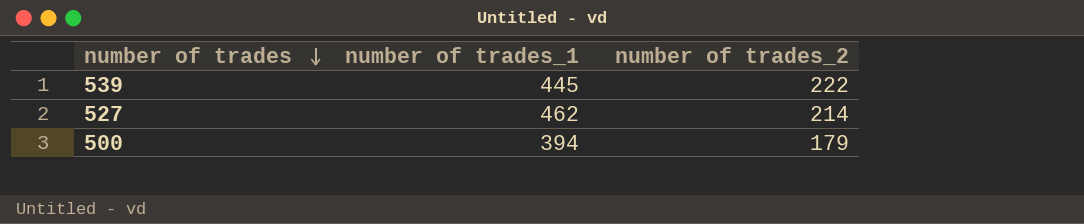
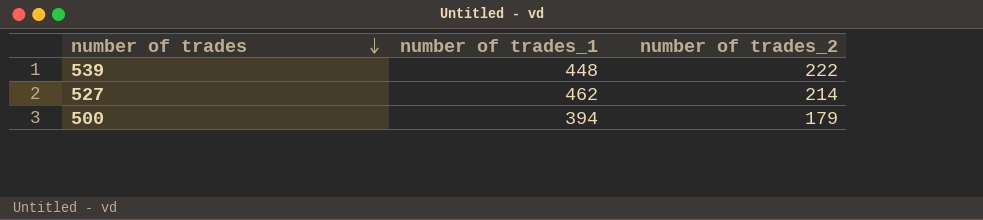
539 | number of trades_1: 445 -> 448

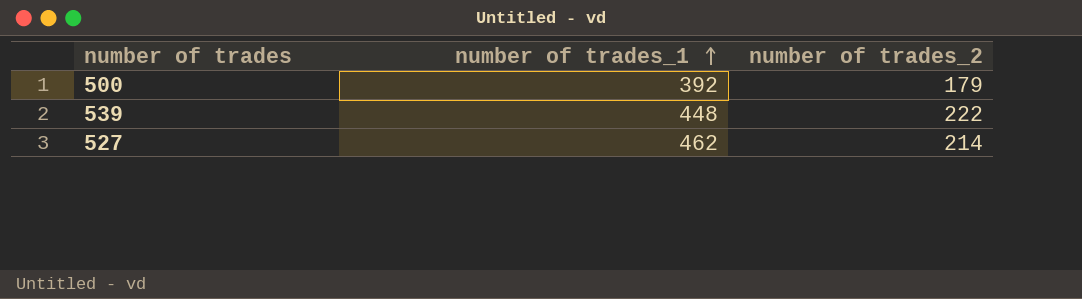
row order: number of trades descending -> number of trades_1 ascending
500 | number of trades_1: 394 -> 392

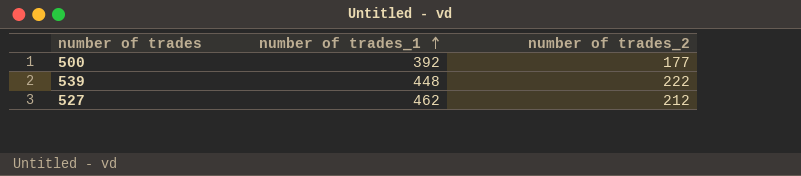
500 | number of trades_2: 179 -> 177
527 | number of trades_2: 214 -> 212

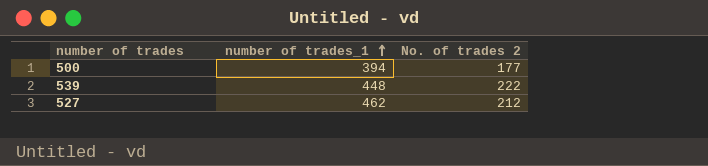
column name: number of trades_2 -> No. of trades 2
500 | number of trades_1: 392 -> 394

